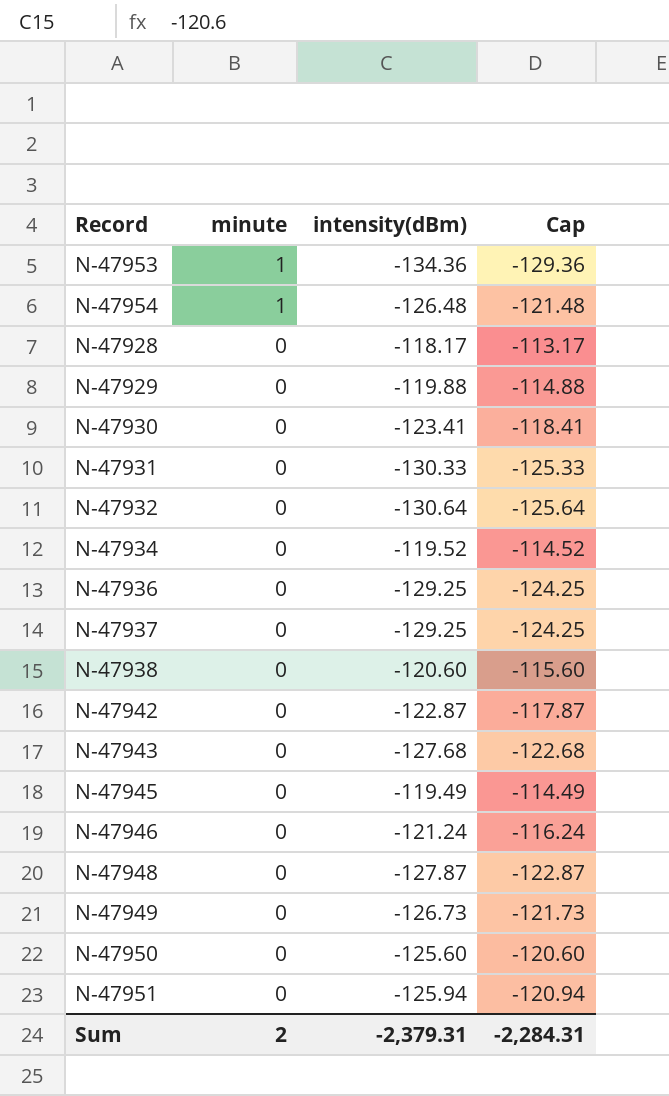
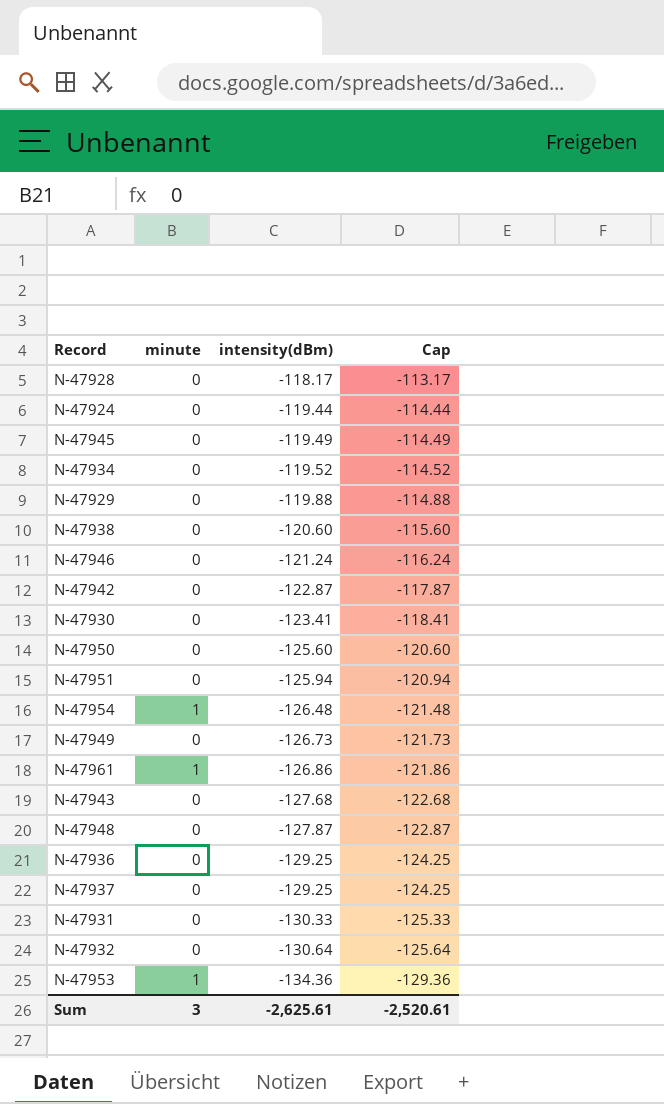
row order: minute descending -> intensity(dBm) descending
row N-47924: none -> 0 | -119.44 | -114.44
row N-47961: none -> 1 | -126.86 | -121.86
Sum | minute: 2 -> 3
Sum | intensity(dBm): -2,379.31 -> -2,625.61
Sum | Cap: -2,284.31 -> -2,520.61

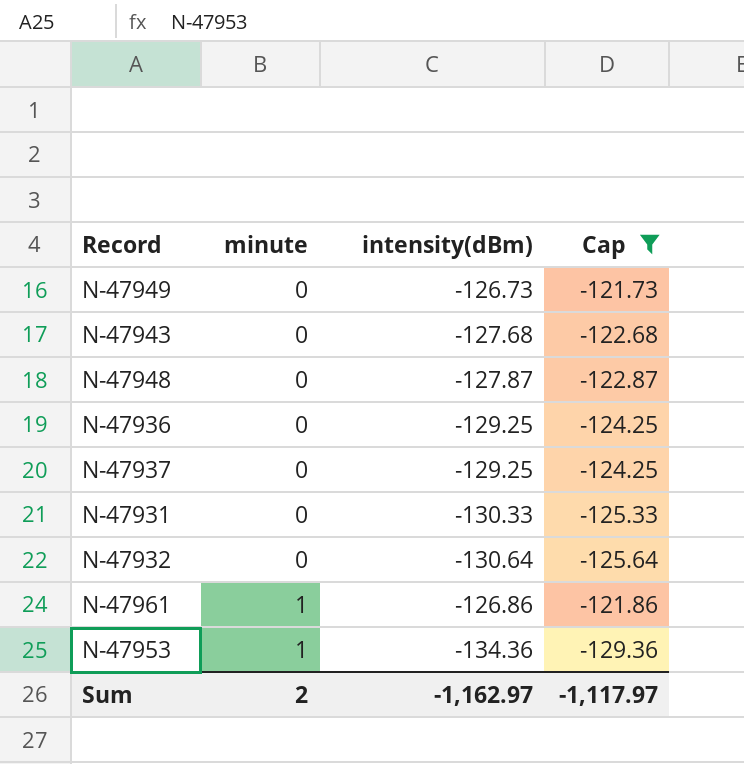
filter: none -> Cap <= -121.73
row order: intensity(dBm) descending -> minute ascending
Sum | minute: 3 -> 2
Sum | intensity(dBm): -2,625.61 -> -1,162.97
Sum | Cap: -2,520.61 -> -1,117.97

